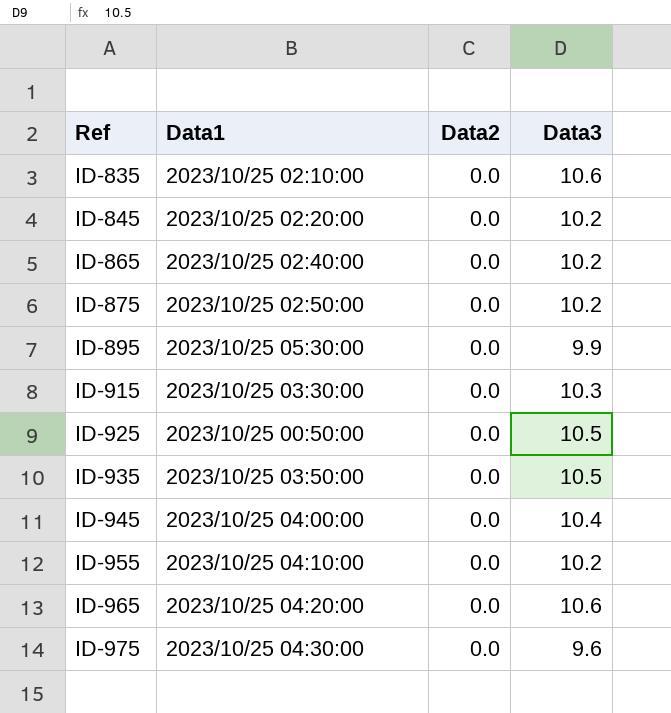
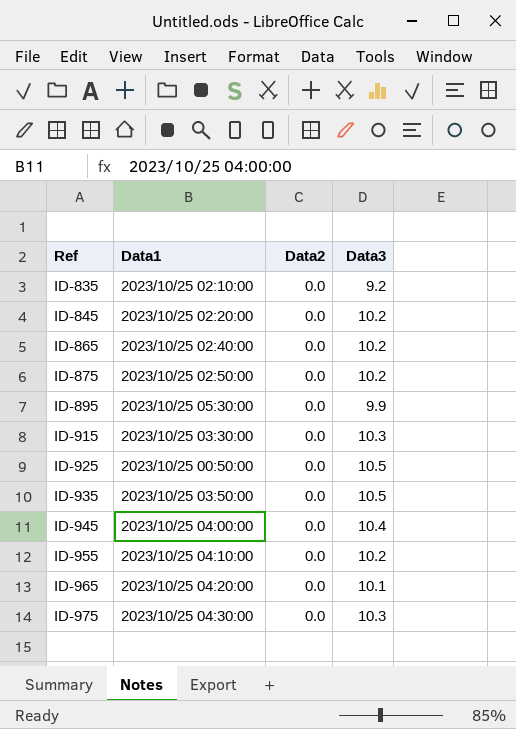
ID-835 | Data3: 10.6 -> 9.2
ID-965 | Data3: 10.6 -> 10.1
ID-975 | Data3: 9.6 -> 10.3

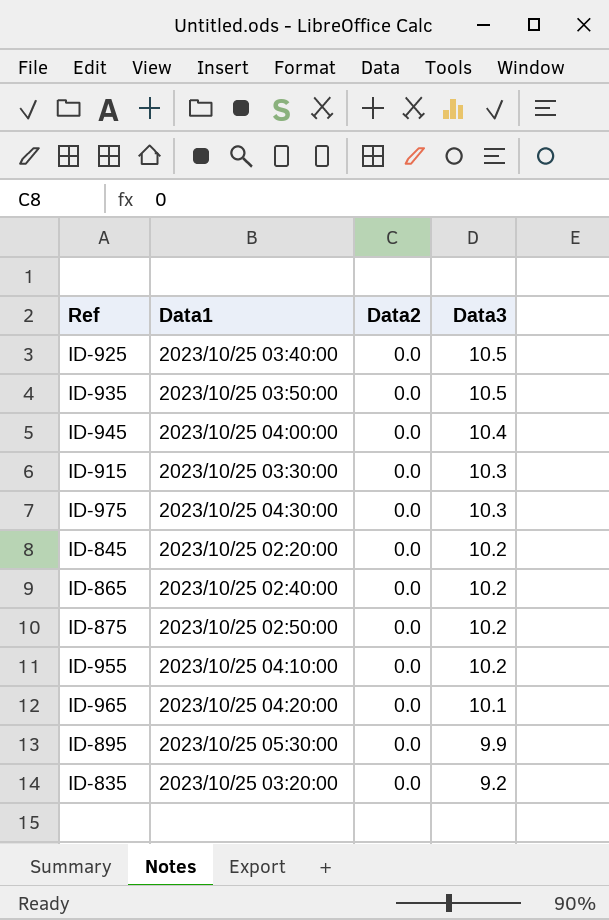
row order: Ref ascending -> Data3 descending
ID-925 | Data1: 2023/10/25 00:50:00 -> 2023/10/25 03:40:00
ID-835 | Data1: 2023/10/25 02:10:00 -> 2023/10/25 03:20:00

